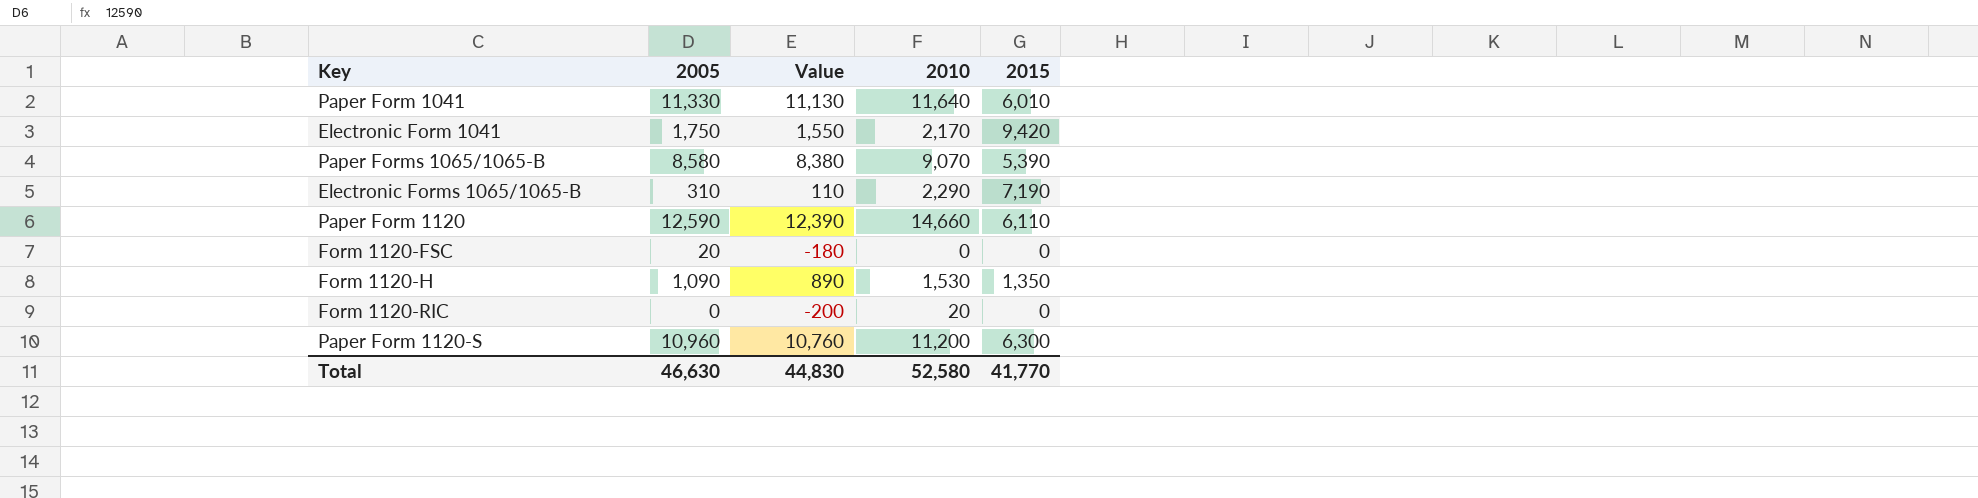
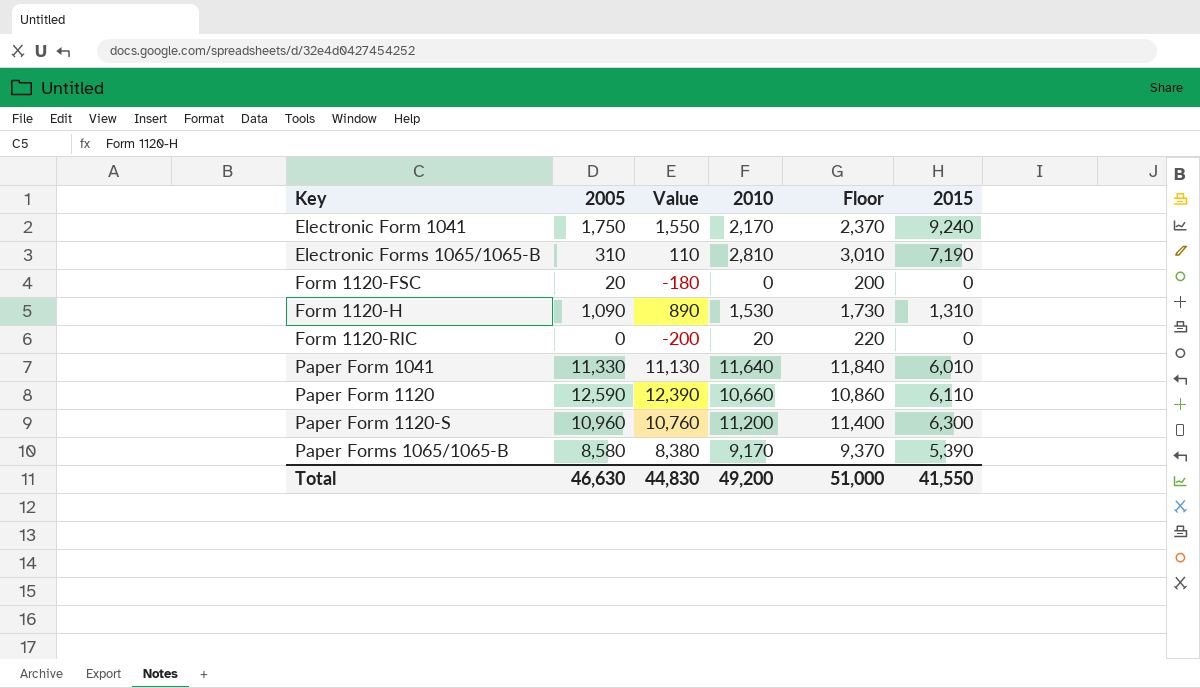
row order: none -> Key ascending
column Floor | formula: none -> [2010] + 200
Electronic Form 1041 | 2015: 9,420 -> 9,240
Electronic Forms 1065/1065-B | 2010: 2,290 -> 2,810
Form 1120-H | 2015: 1,350 -> 1,310
Paper Form 1120 | 2010: 14,660 -> 10,660
Paper Forms 1065/1065-B | 2010: 9,070 -> 9,170
Total | 2010: 52,580 -> 49,200
Total | 2015: 41,770 -> 41,550

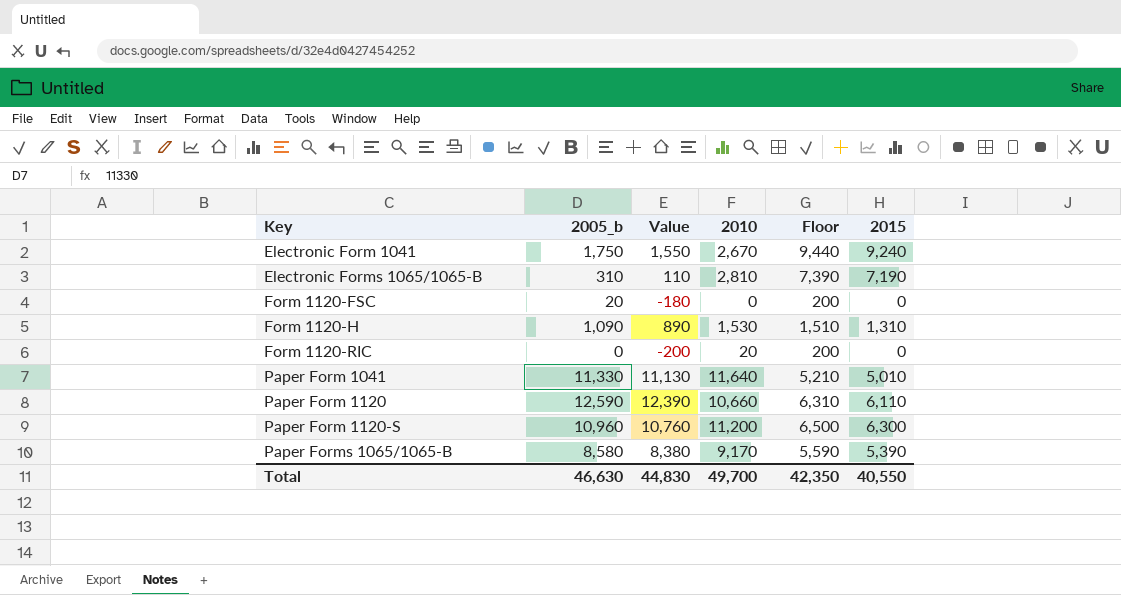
column name: 2005 -> 2005_b
column Floor | formula: [2010] + 200 -> [2015] + 200
Electronic Form 1041 | 2010: 2,170 -> 2,670
Paper Form 1041 | 2015: 6,010 -> 5,010
Total | 2010: 49,200 -> 49,700
Total | Floor: 51,000 -> 42,350
Total | 2015: 41,550 -> 40,550

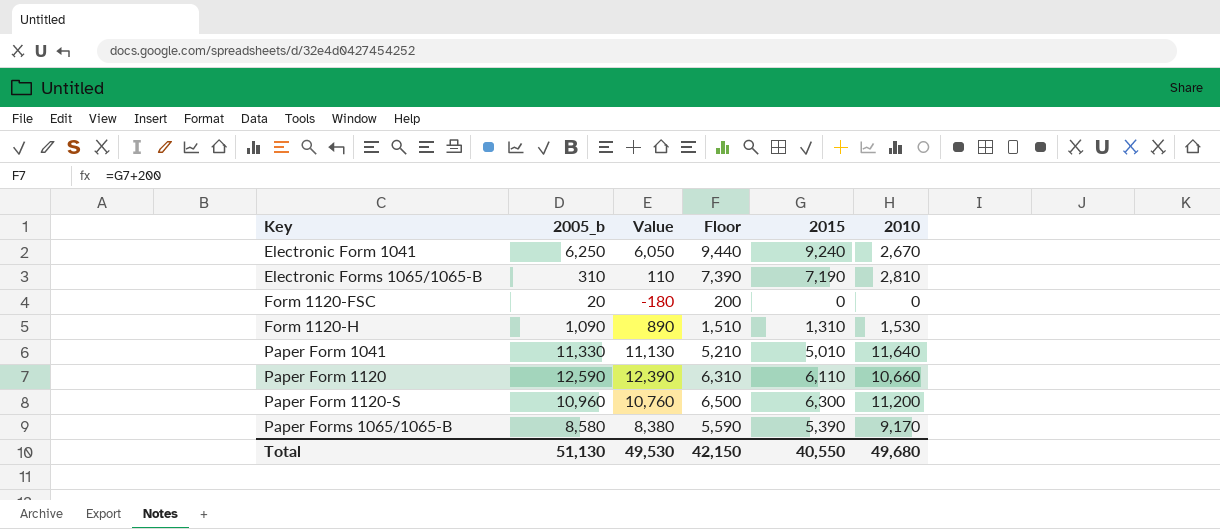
column 2010 | position: 4 -> 6
row Form 1120-RIC: 0 | -200 | 20 | 200 | 0 -> none
Electronic Form 1041 | 2005_b: 1,750 -> 6,250
Electronic Form 1041 | Value: 1,550 -> 6,050
Total | 2005_b: 46,630 -> 51,130
Total | Value: 44,830 -> 49,530
Total | Floor: 42,350 -> 42,150
Total | 2010: 49,700 -> 49,680

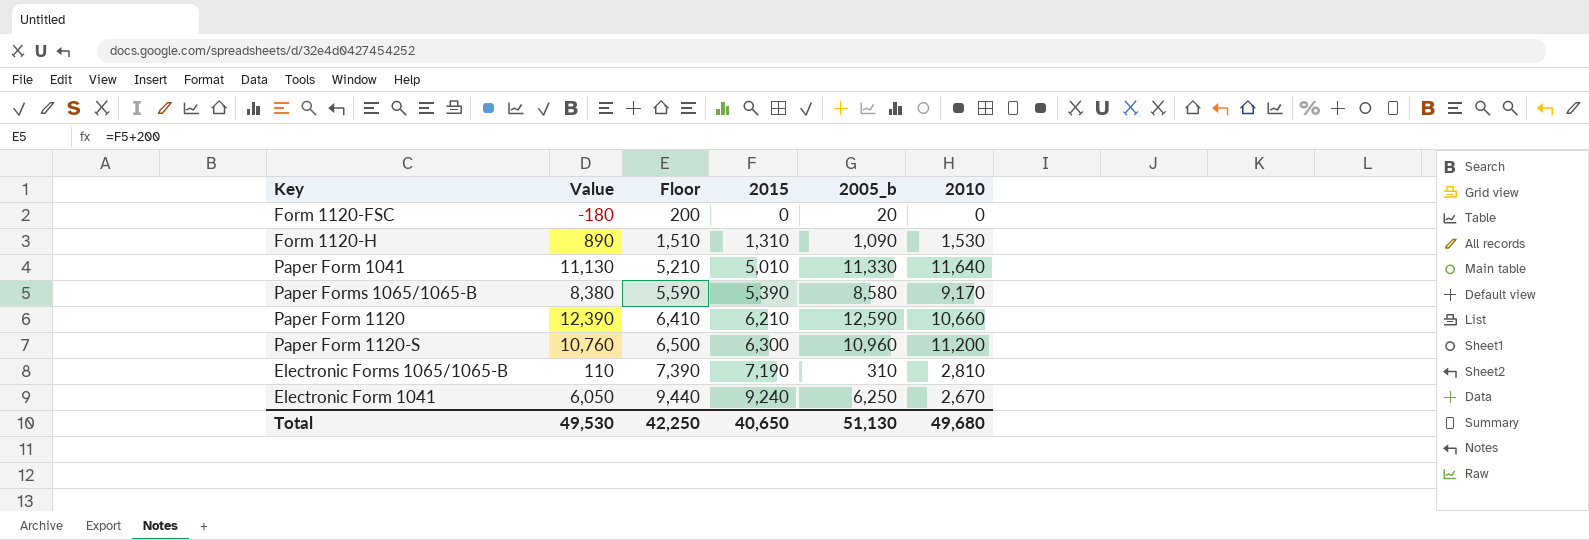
row order: Key ascending -> Floor ascending
column 2005_b | position: 2 -> 5
Paper Form 1120 | Floor: 6,310 -> 6,410
Paper Form 1120 | 2015: 6,110 -> 6,210
Total | Floor: 42,150 -> 42,250
Total | 2015: 40,550 -> 40,650

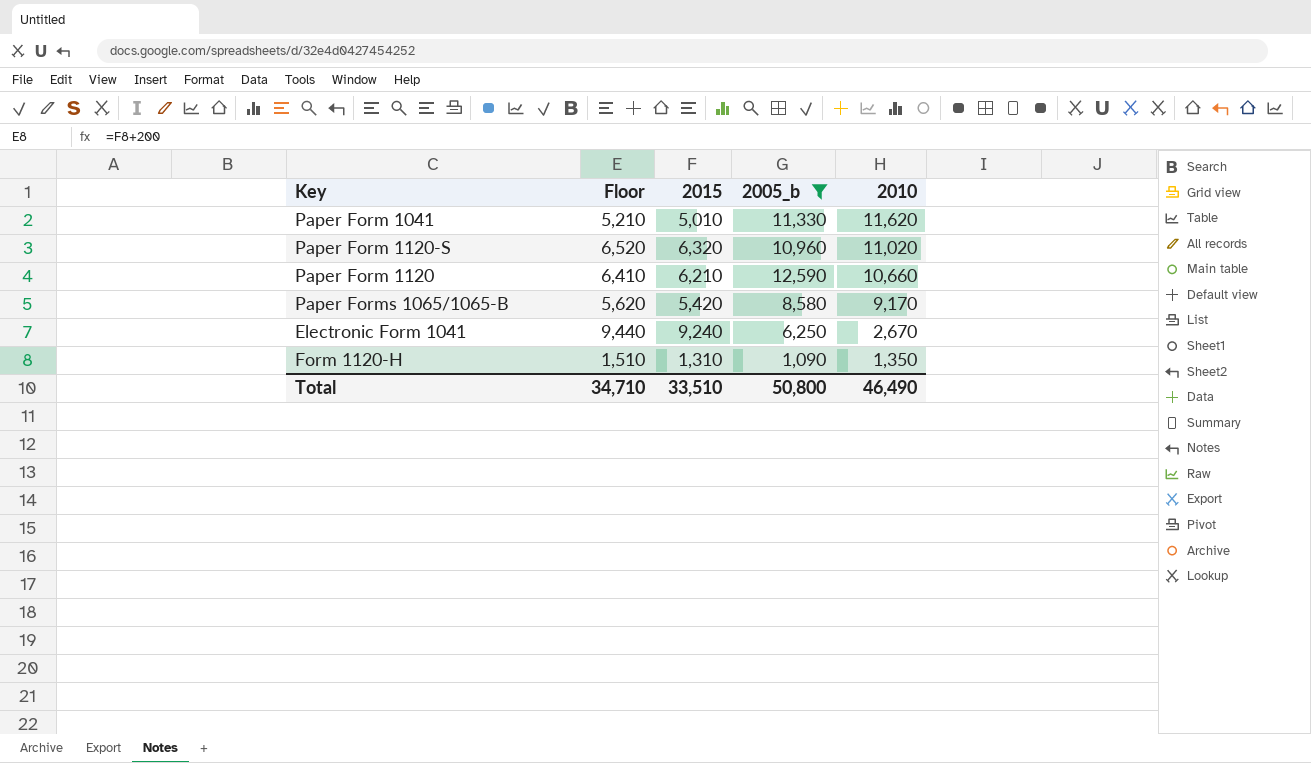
filter: none -> 2005_b >= 1,090
row order: Floor ascending -> 2010 descending
column Value | formula: [2005_b] - 200 -> none
Paper Form 1041 | 2010: 11,640 -> 11,620
Paper Form 1120-S | Floor: 6,500 -> 6,520
Paper Form 1120-S | 2015: 6,300 -> 6,320
Paper Form 1120-S | 2010: 11,200 -> 11,020
Paper Forms 1065/1065-B | Floor: 5,590 -> 5,620
Paper Forms 1065/1065-B | 2015: 5,390 -> 5,420
Form 1120-H | 2010: 1,530 -> 1,350
Total | Floor: 42,250 -> 34,710
Total | 2015: 40,650 -> 33,510
Total | 2005_b: 51,130 -> 50,800
Total | 2010: 49,680 -> 46,490

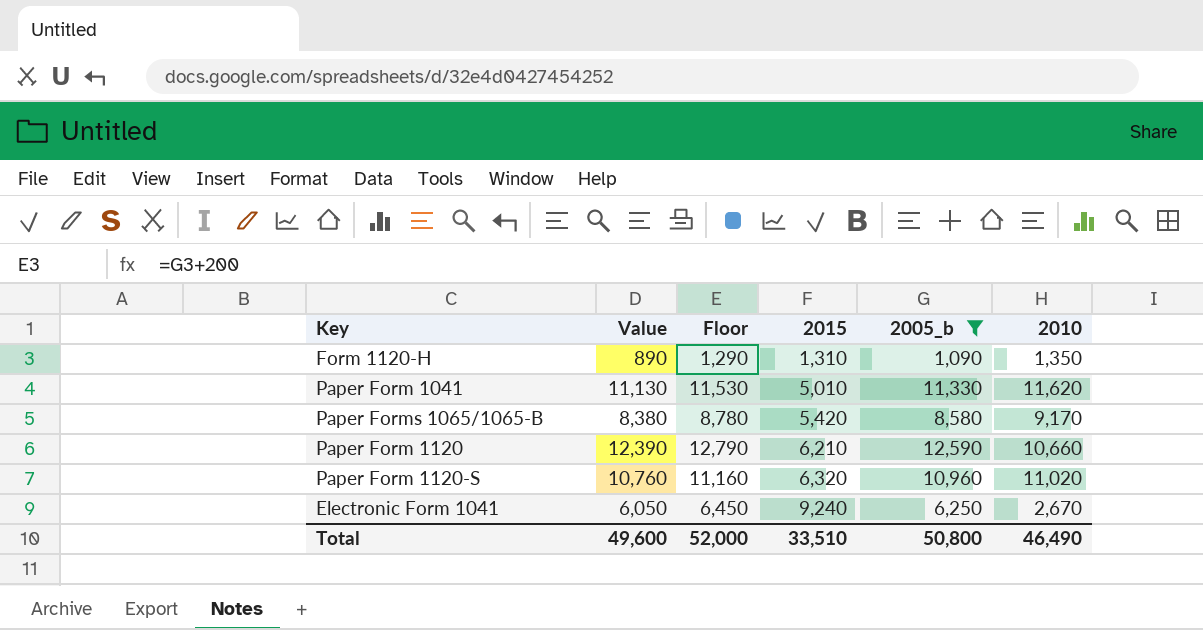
row order: 2010 descending -> 2015 ascending
column Value | formula: none -> [2005_b] - 200
column Floor | formula: [2015] + 200 -> [2005_b] + 200
Total | Floor: 34,710 -> 52,000

